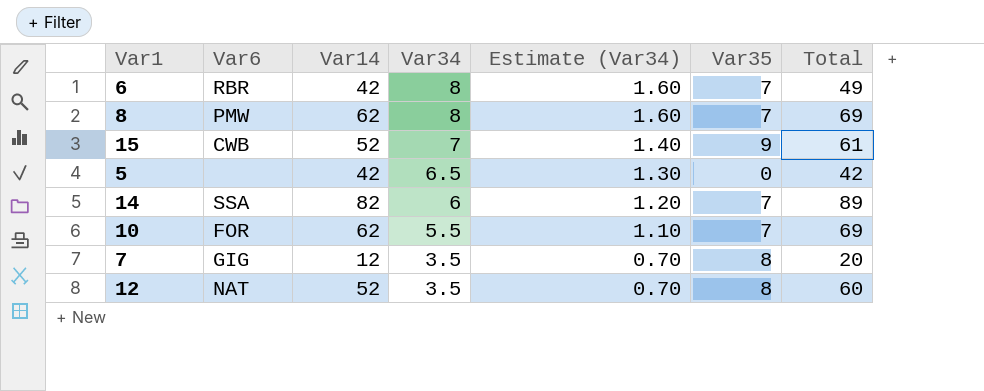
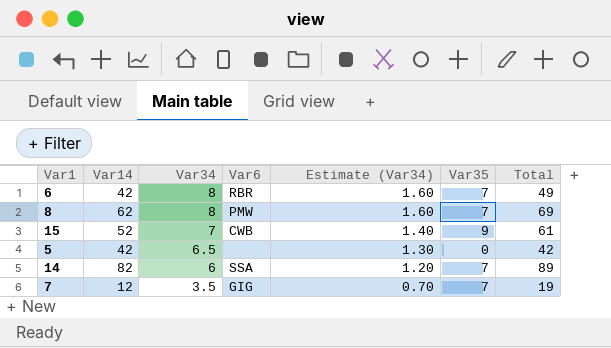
column Var6 | position: 2 -> 4
row 10: FOR | 62 | 5.5 | 1.10 | 7 | 69 -> none
row 12: NAT | 52 | 3.5 | 0.70 | 8 | 60 -> none
7 | Var35: 8 -> 7
7 | Total: 20 -> 19

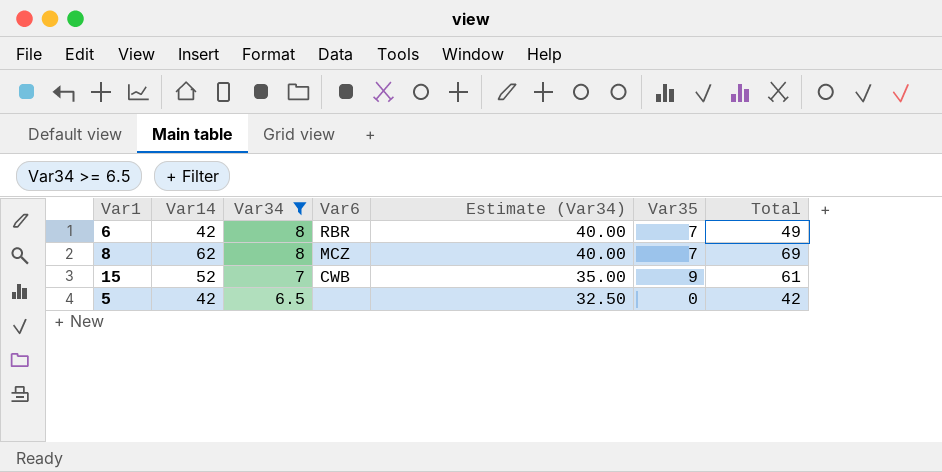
filter: none -> Var34 >= 6.5
column Estimate (Var34) | formula: [Var34] * 0.2 -> [Var34] * 5
8 | Var6: PMW -> MCZ

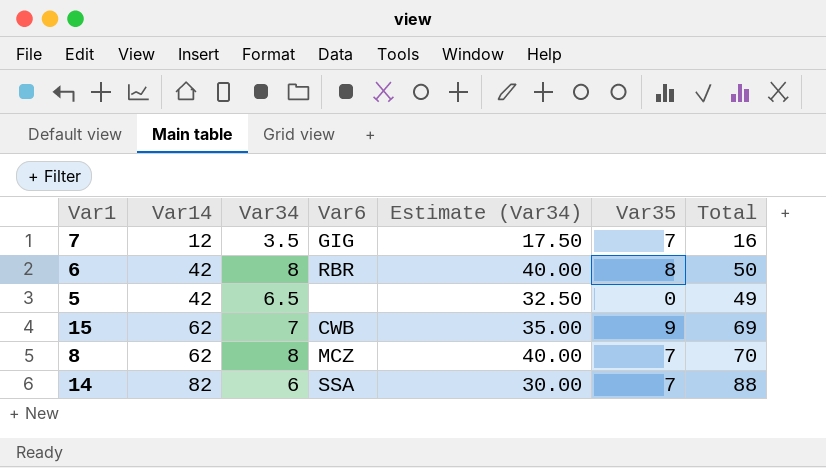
filter: Var34 >= 6.5 -> none
row order: Var34 descending -> Var14 ascending
column Total | formula: [Var14] + [Var35] -> [Var14] + [Var34]
6 | Var35: 7 -> 8
15 | Var14: 52 -> 62

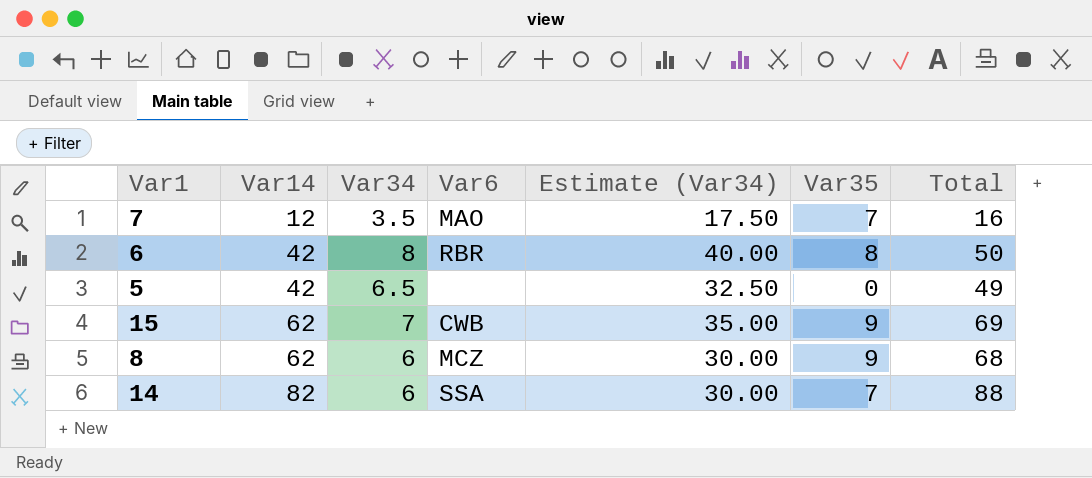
7 | Var6: GIG -> MAO
8 | Var34: 8 -> 6
8 | Estimate (Var34): 40.00 -> 30.00
8 | Var35: 7 -> 9
8 | Total: 70 -> 68

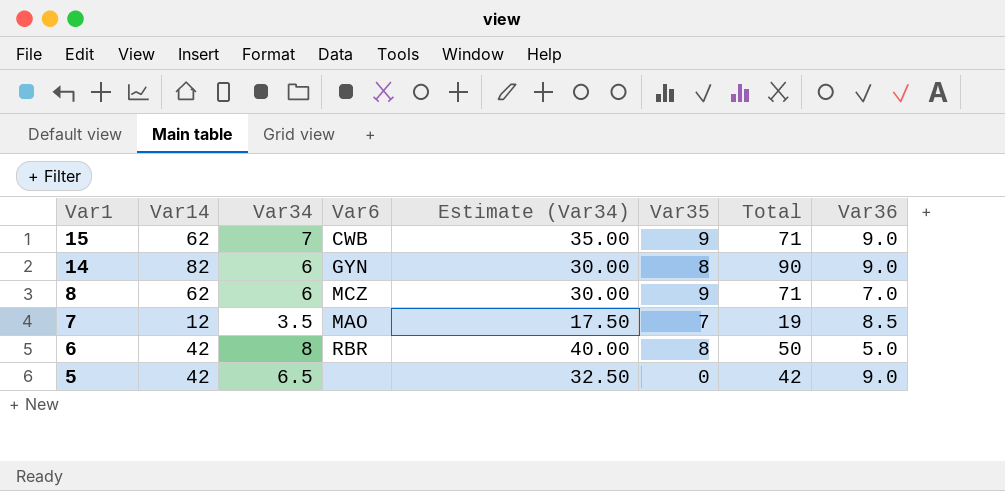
row order: Var14 ascending -> Var1 descending
column Total | formula: [Var14] + [Var34] -> [Var14] + [Var35]
column Var36 | position: none -> 8
14 | Var6: SSA -> GYN
14 | Var35: 7 -> 8

